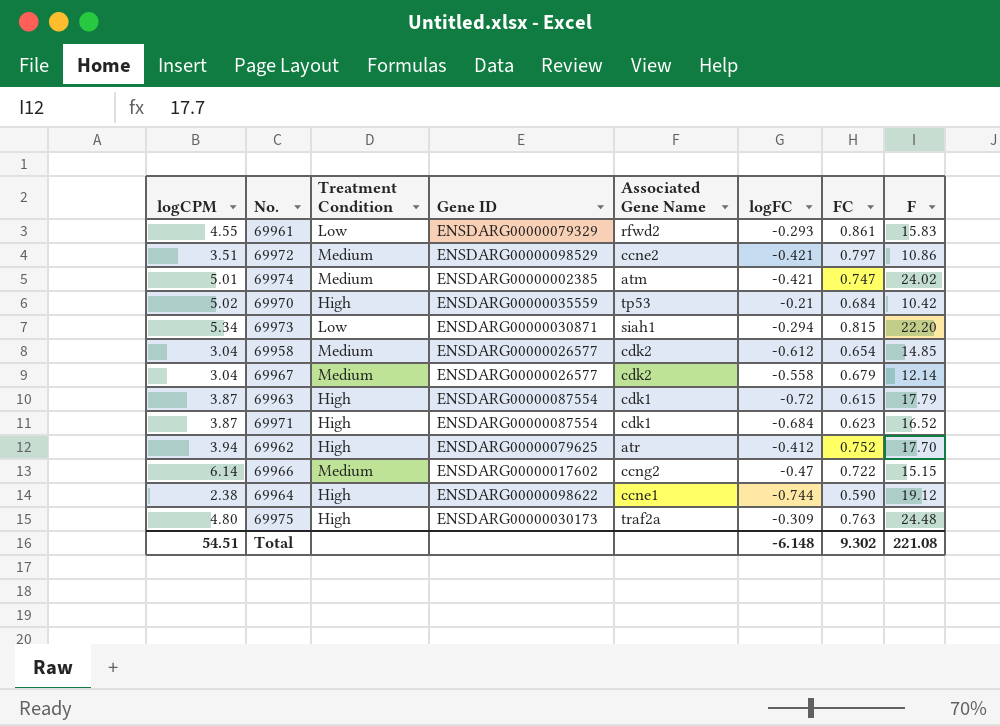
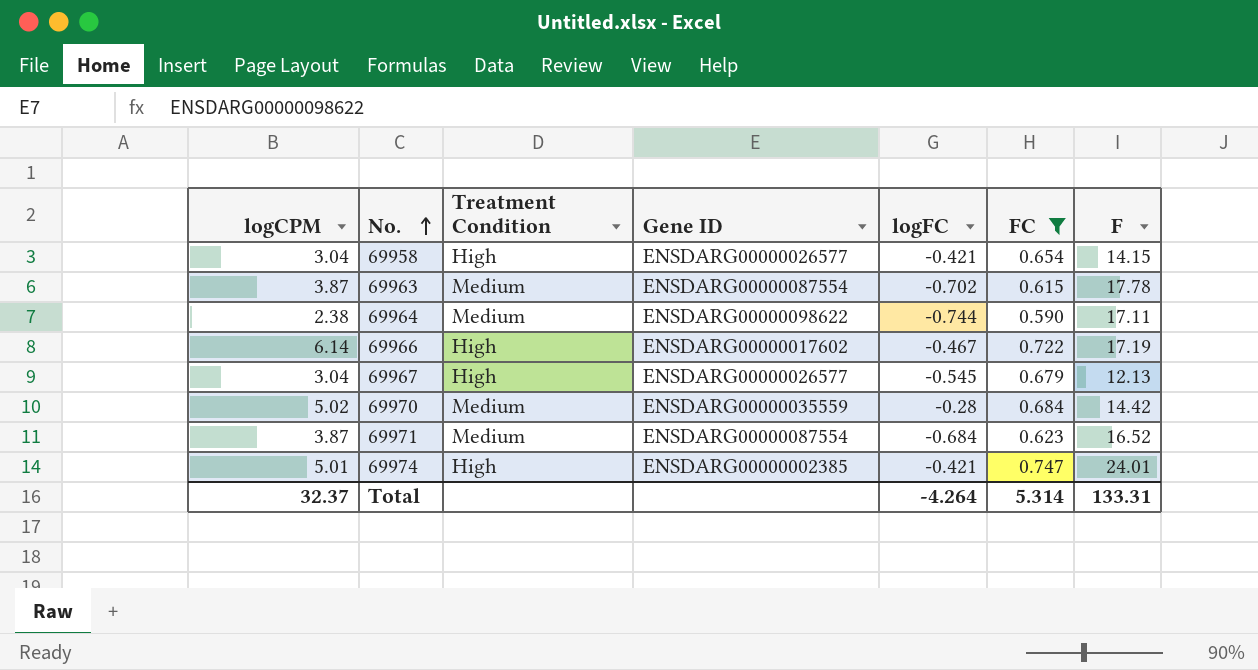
filter: none -> FC <= 0.747
row order: none -> No. ascending
column Associated Gene Name | position: 5 -> none
69958 | Treatment Condition: Medium -> High
69958 | logFC: -0.612 -> -0.421
69958 | F: 14.85 -> 14.15
69963 | Treatment Condition: High -> Medium
69963 | logFC: -0.72 -> -0.702
69963 | F: 17.79 -> 17.78
69964 | Treatment Condition: High -> Medium
69964 | F: 19.12 -> 17.11
69966 | Treatment Condition: Medium -> High
69966 | logFC: -0.47 -> -0.467
69966 | F: 15.15 -> 17.19
69967 | Treatment Condition: Medium -> High
69967 | logFC: -0.558 -> -0.545
69967 | F: 12.14 -> 12.13
69970 | Treatment Condition: High -> Medium
69970 | logFC: -0.21 -> -0.28
69970 | F: 10.42 -> 14.42
69971 | Treatment Condition: High -> Medium
69974 | Treatment Condition: Medium -> High
69974 | F: 24.02 -> 24.01
Total | logCPM: 54.51 -> 32.37
Total | logFC: -6.148 -> -4.264
Total | FC: 9.302 -> 5.314
Total | F: 221.08 -> 133.31

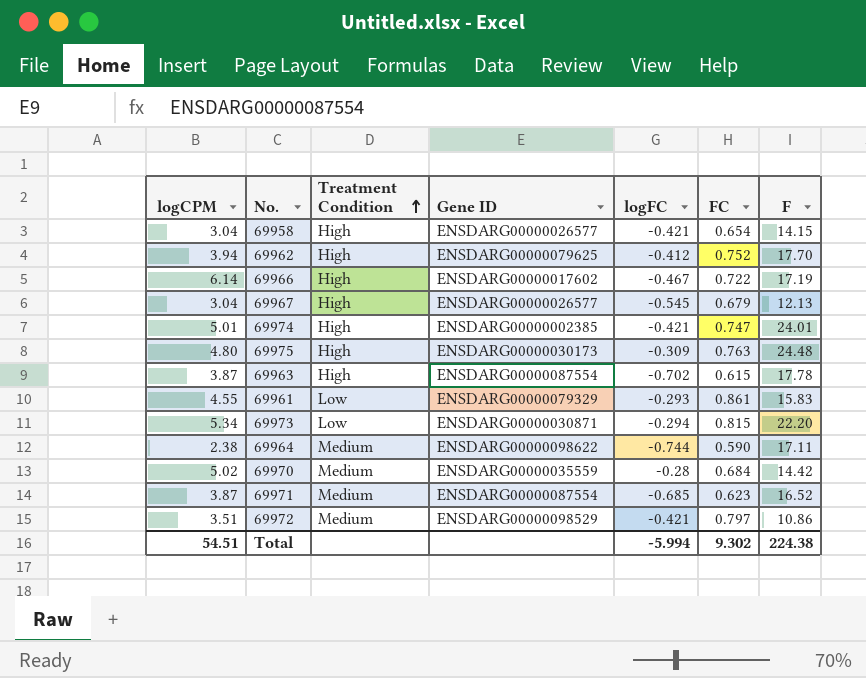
filter: FC <= 0.747 -> none
row order: No. ascending -> Treatment Condition ascending
69963 | Treatment Condition: Medium -> High
69971 | logFC: -0.684 -> -0.685
Total | logCPM: 32.37 -> 54.51
Total | logFC: -4.264 -> -5.994
Total | FC: 5.314 -> 9.302
Total | F: 133.31 -> 224.38

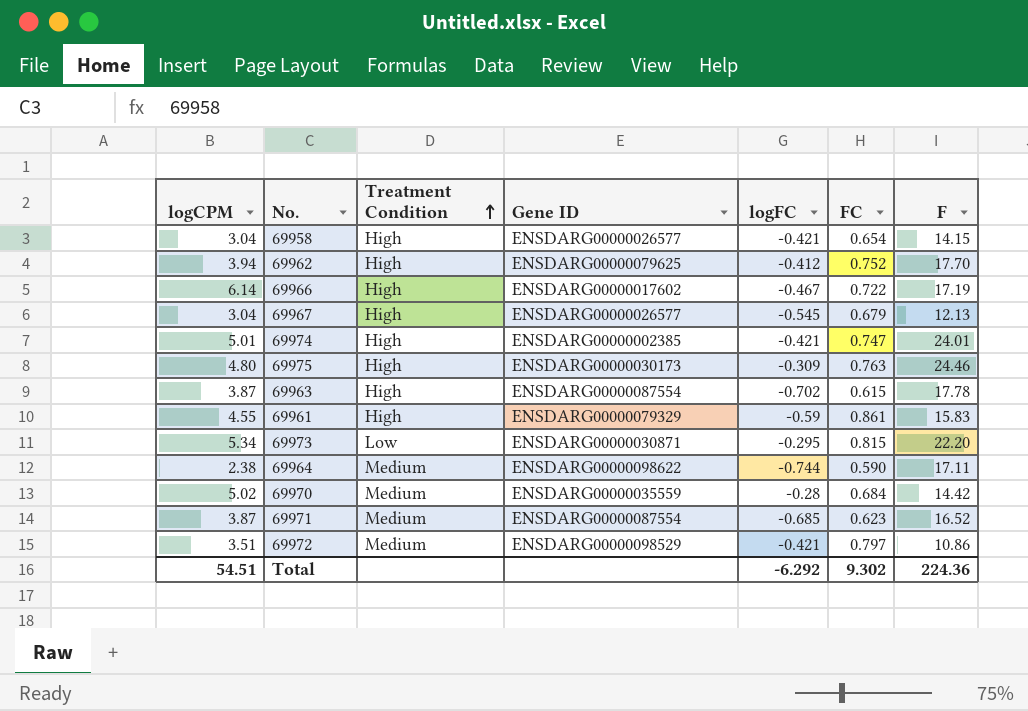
69975 | F: 24.48 -> 24.46
69961 | Treatment Condition: Low -> High
69961 | logFC: -0.293 -> -0.59
69973 | logFC: -0.294 -> -0.295
Total | logFC: -5.994 -> -6.292
Total | F: 224.38 -> 224.36

